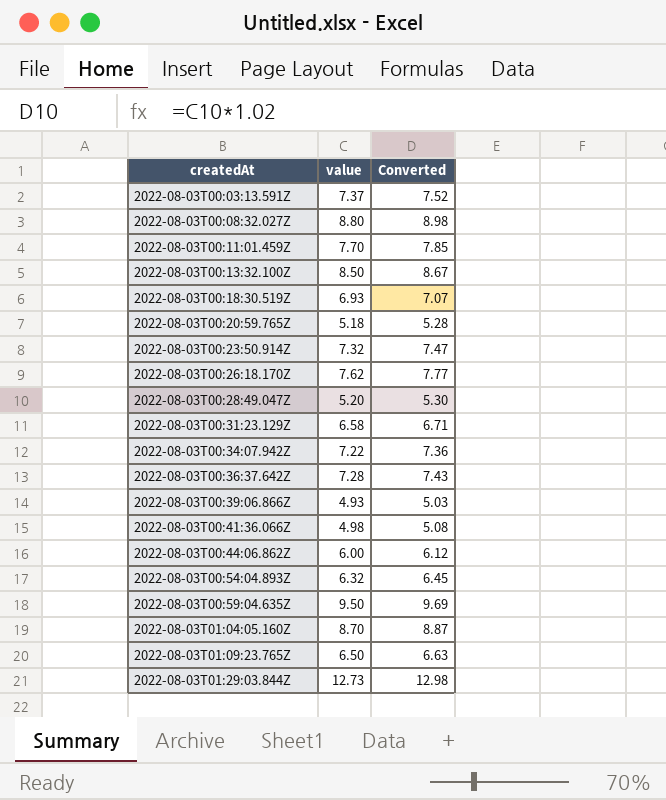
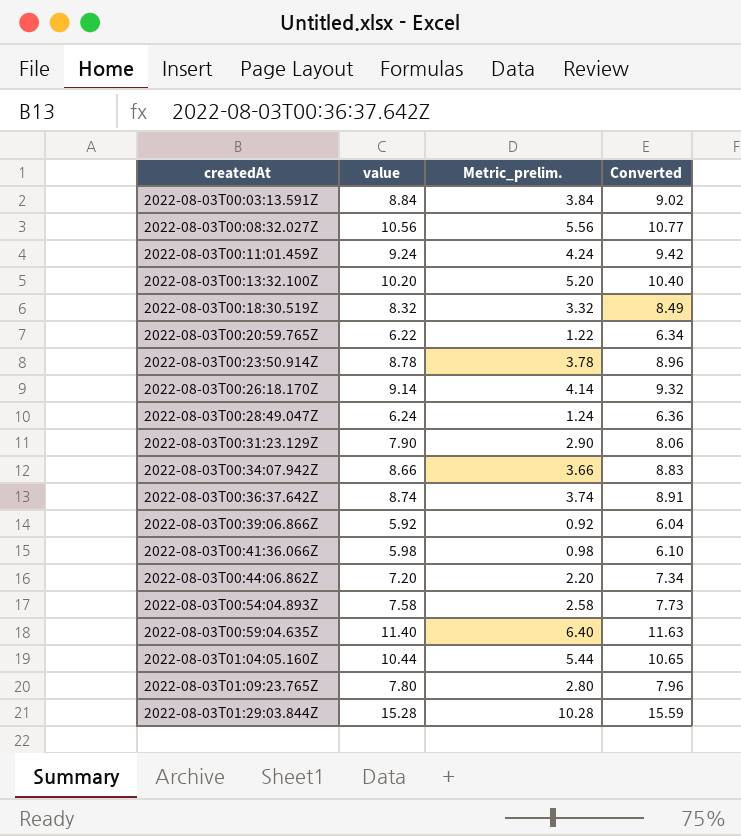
column Metric_prelim. | formula: none -> [value] - 5
2022-08-03T00:03:13.591Z | value: 7.37 -> 8.84
2022-08-03T00:03:13.591Z | Converted: 7.52 -> 9.02
2022-08-03T00:08:32.027Z | value: 8.80 -> 10.56
2022-08-03T00:08:32.027Z | Converted: 8.98 -> 10.77
2022-08-03T00:11:01.459Z | value: 7.70 -> 9.24
2022-08-03T00:11:01.459Z | Converted: 7.85 -> 9.42
2022-08-03T00:13:32.100Z | value: 8.50 -> 10.20
2022-08-03T00:13:32.100Z | Converted: 8.67 -> 10.40
2022-08-03T00:18:30.519Z | value: 6.93 -> 8.32
2022-08-03T00:18:30.519Z | Converted: 7.07 -> 8.49
2022-08-03T00:20:59.765Z | value: 5.18 -> 6.22
2022-08-03T00:20:59.765Z | Converted: 5.28 -> 6.34
2022-08-03T00:23:50.914Z | value: 7.32 -> 8.78
2022-08-03T00:23:50.914Z | Converted: 7.47 -> 8.96
2022-08-03T00:26:18.170Z | value: 7.62 -> 9.14
2022-08-03T00:26:18.170Z | Converted: 7.77 -> 9.32
2022-08-03T00:28:49.047Z | value: 5.20 -> 6.24
2022-08-03T00:28:49.047Z | Converted: 5.30 -> 6.36
2022-08-03T00:31:23.129Z | value: 6.58 -> 7.90
2022-08-03T00:31:23.129Z | Converted: 6.71 -> 8.06
2022-08-03T00:34:07.942Z | value: 7.22 -> 8.66
2022-08-03T00:34:07.942Z | Converted: 7.36 -> 8.83
2022-08-03T00:36:37.642Z | value: 7.28 -> 8.74
2022-08-03T00:36:37.642Z | Converted: 7.43 -> 8.91
2022-08-03T00:39:06.866Z | value: 4.93 -> 5.92
2022-08-03T00:39:06.866Z | Converted: 5.03 -> 6.04
2022-08-03T00:41:36.066Z | value: 4.98 -> 5.98
2022-08-03T00:41:36.066Z | Converted: 5.08 -> 6.10
2022-08-03T00:44:06.862Z | value: 6.00 -> 7.20
2022-08-03T00:44:06.862Z | Converted: 6.12 -> 7.34
2022-08-03T00:54:04.893Z | value: 6.32 -> 7.58
2022-08-03T00:54:04.893Z | Converted: 6.45 -> 7.73
2022-08-03T00:59:04.635Z | value: 9.50 -> 11.40
2022-08-03T00:59:04.635Z | Converted: 9.69 -> 11.63
2022-08-03T01:04:05.160Z | value: 8.70 -> 10.44
2022-08-03T01:04:05.160Z | Converted: 8.87 -> 10.65
2022-08-03T01:09:23.765Z | value: 6.50 -> 7.80
2022-08-03T01:09:23.765Z | Converted: 6.63 -> 7.96
2022-08-03T01:29:03.844Z | value: 12.73 -> 15.28
2022-08-03T01:29:03.844Z | Converted: 12.98 -> 15.59

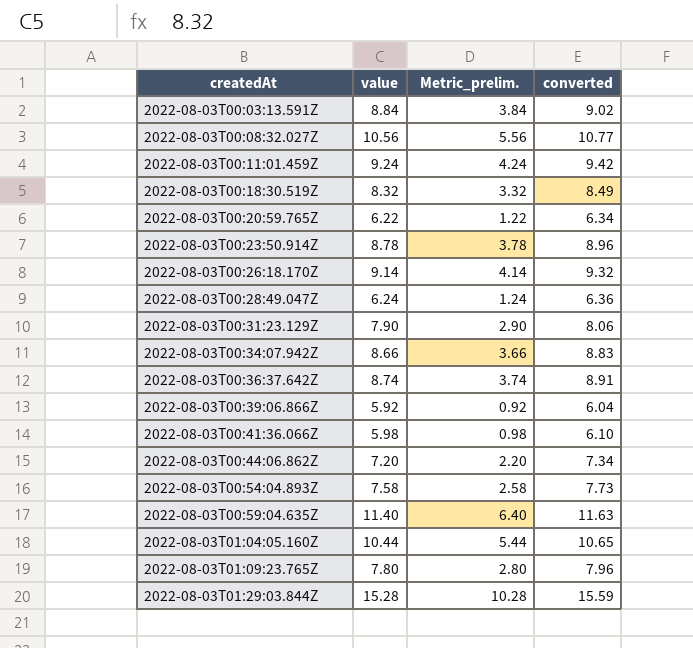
column name: Converted -> converted
row 2022-08-03T00:13:32.100Z: 10.20 | 5.20 | 10.40 -> none

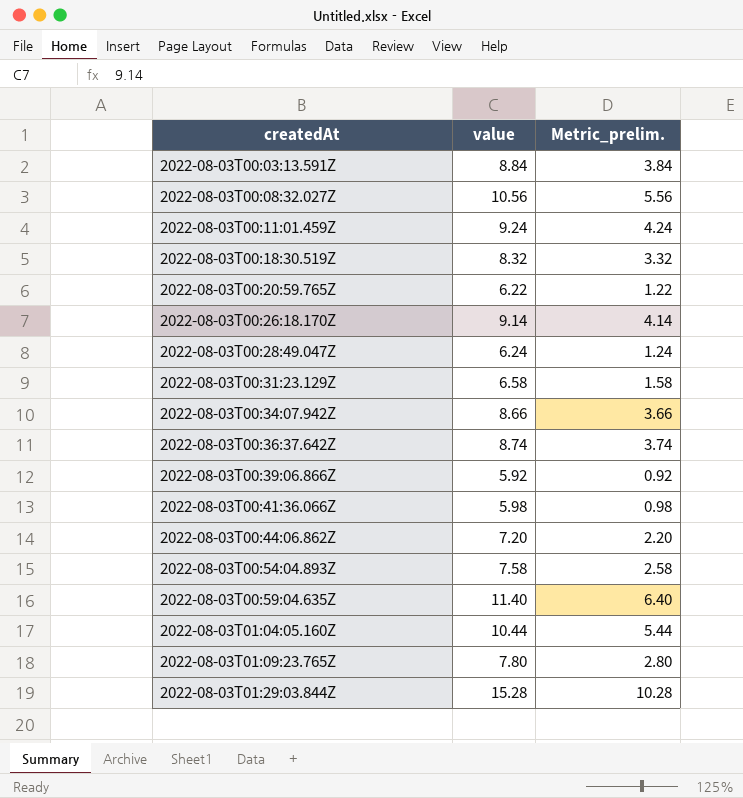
column converted | formula: [value] * 1.02 -> none
row 2022-08-03T00:23:50.914Z: 8.78 | 3.78 | 8.96 -> none
2022-08-03T00:31:23.129Z | value: 7.90 -> 6.58
2022-08-03T00:31:23.129Z | Metric_prelim.: 2.90 -> 1.58

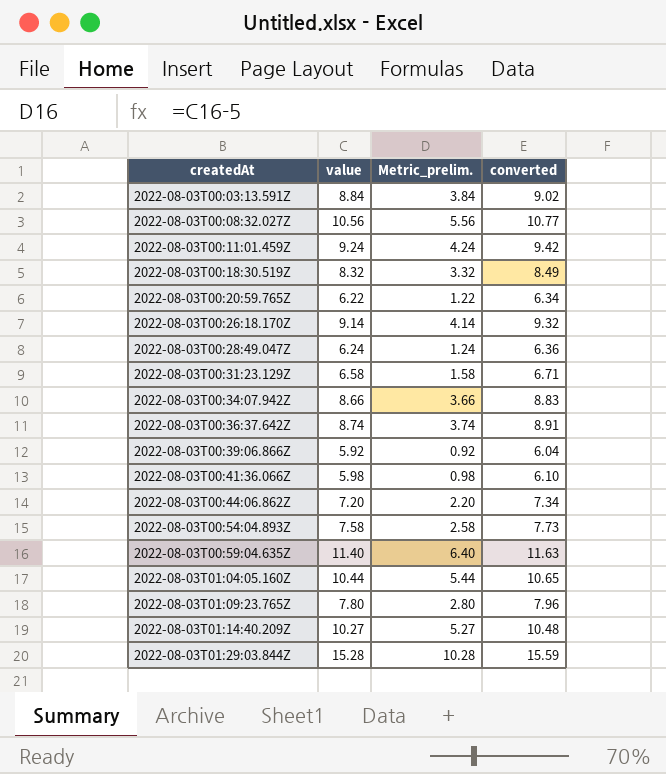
column converted | formula: none -> [value] * 1.02
row 2022-08-03T01:14:40.209Z: none -> 10.27 | 5.27 | 10.48

